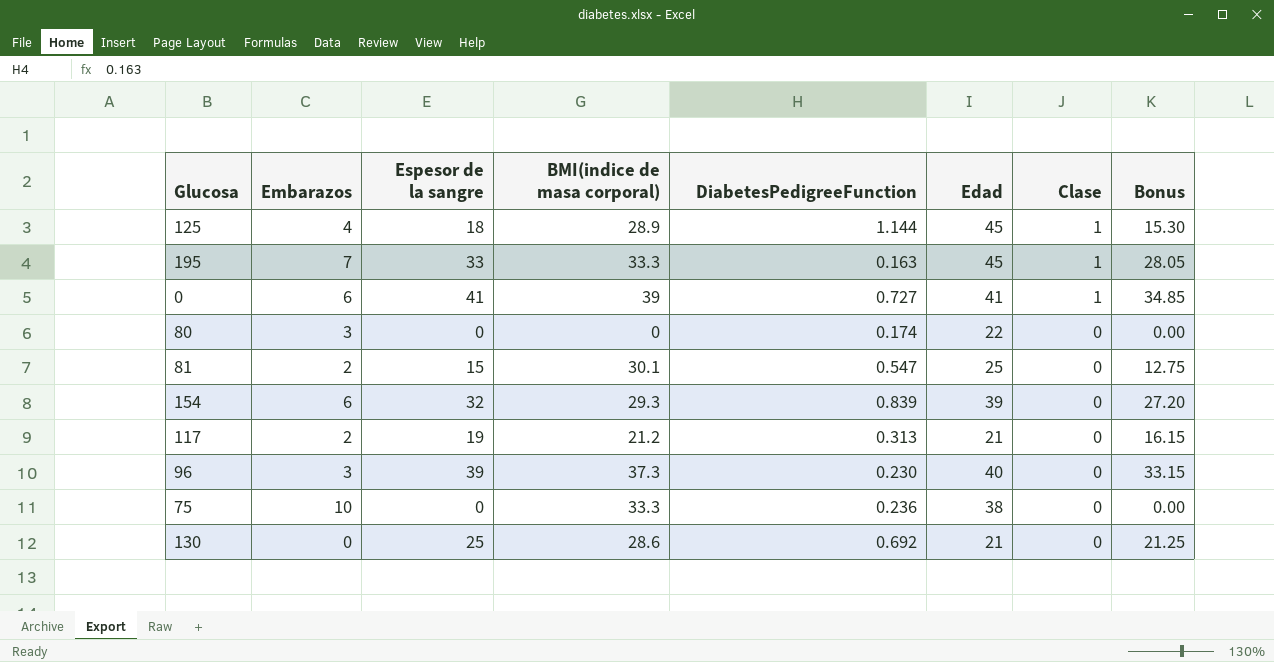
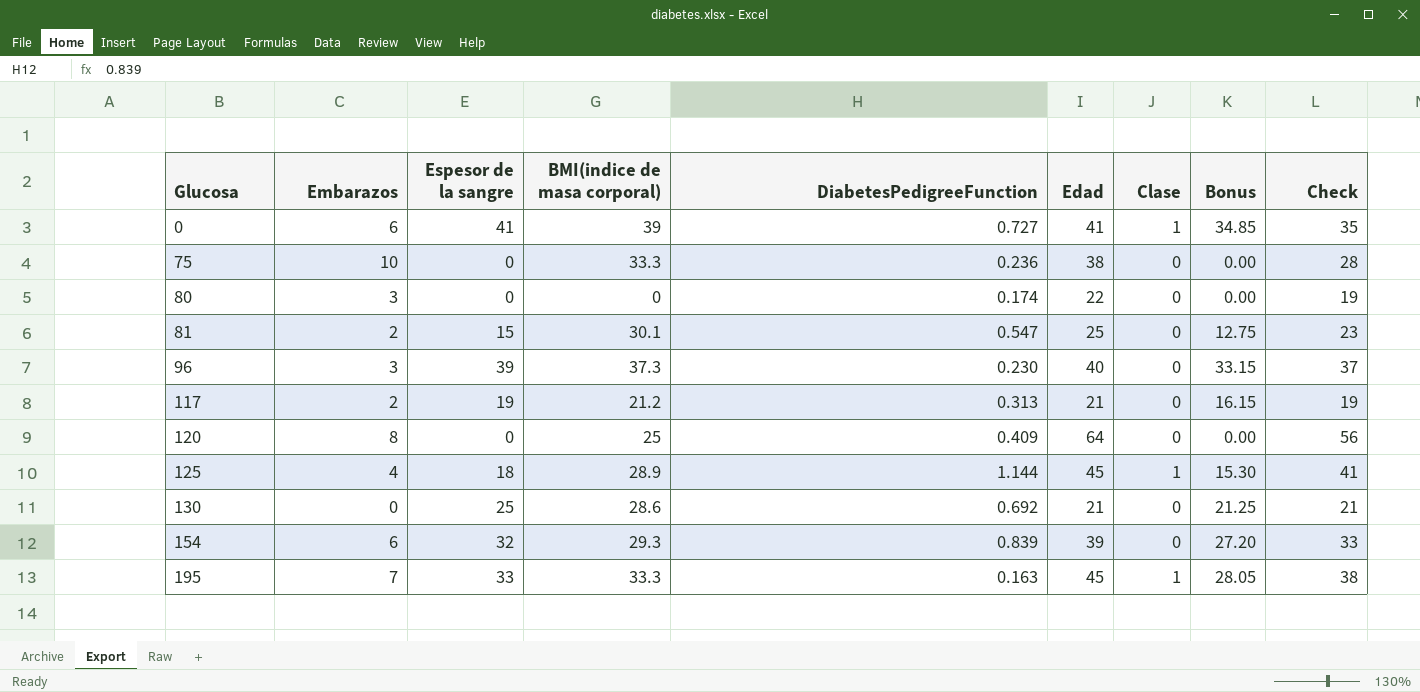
row order: Clase descending -> Glucosa ascending
column Check | formula: none -> [Edad] - [Embarazos]
row 120: none -> 8 | 0 | 25 | 0.409 | 64 | 0 | 0.00 | 56

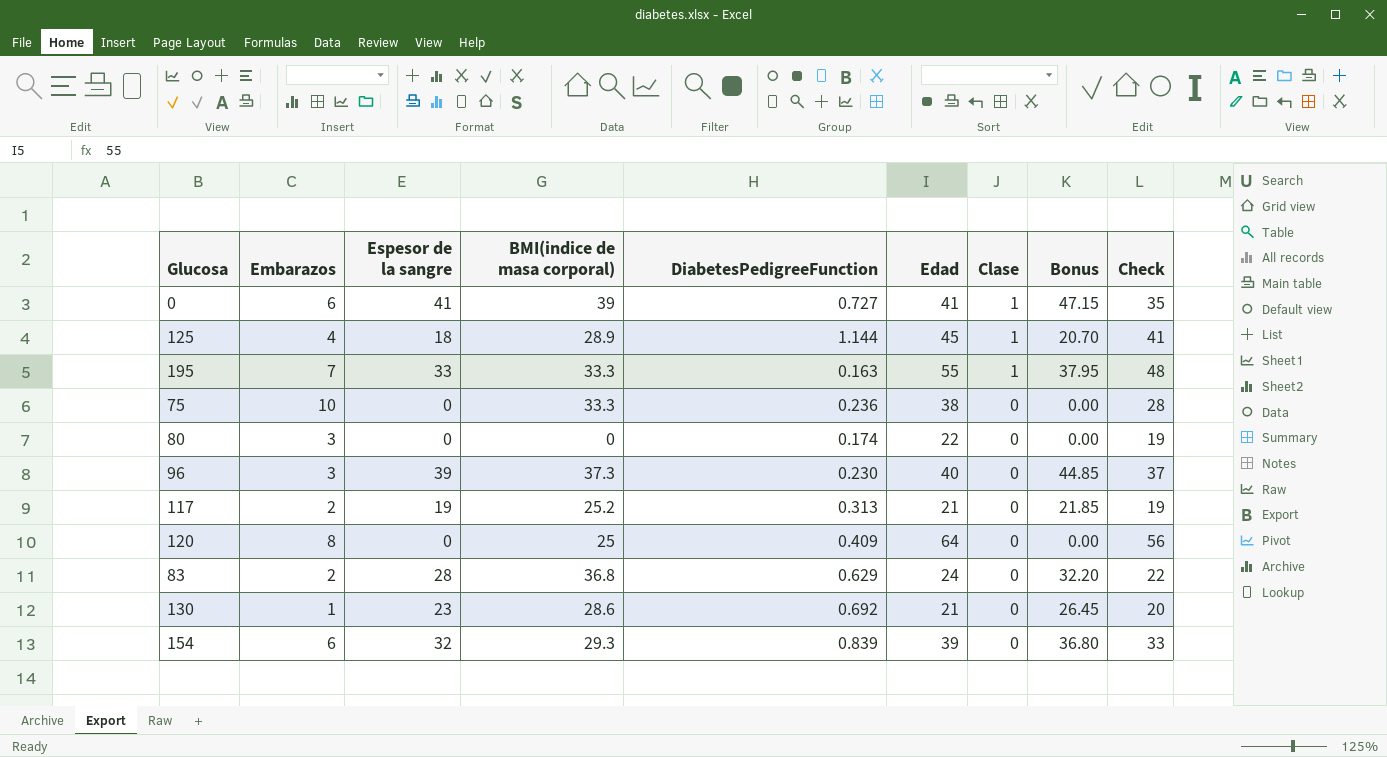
row order: Glucosa ascending -> Clase descending
column Bonus | formula: [Espesor de la sangre] * 0.85 -> [Espesor de la sangre] * 1.15
row 81: 2 | 15 | 30.1 | 0.547 | 25 | 0 | 12.75 | 23 -> none
195 | Edad: 45 -> 55
195 | Check: 38 -> 48
117 | BMI(indice de masa corporal): 21.2 -> 25.2
row 83: none -> 2 | 28 | 36.8 | 0.629 | 24 | 0 | 32.20 | 22
130 | Embarazos: 0 -> 1
130 | Espesor de la sangre: 25 -> 23
130 | Check: 21 -> 20

